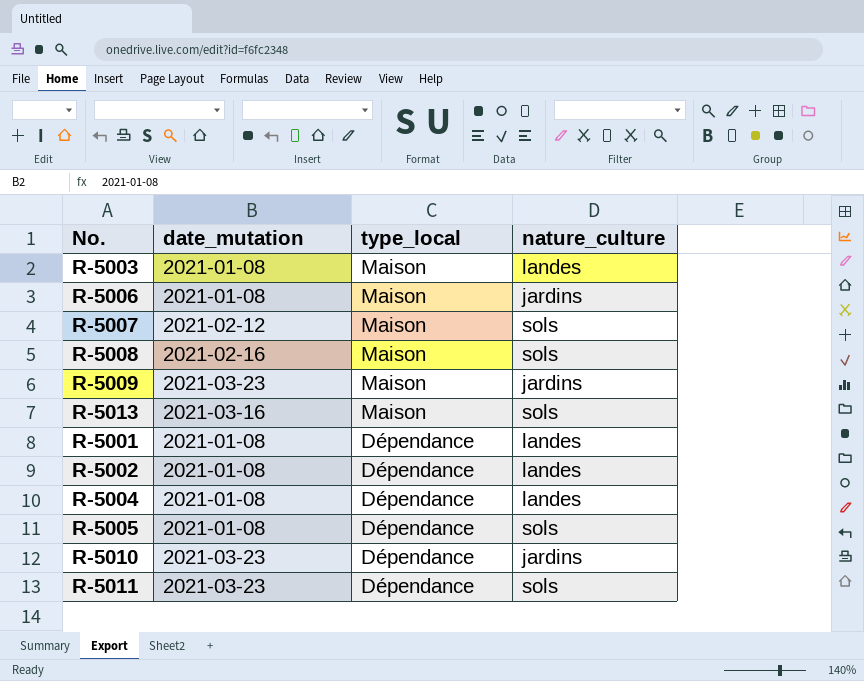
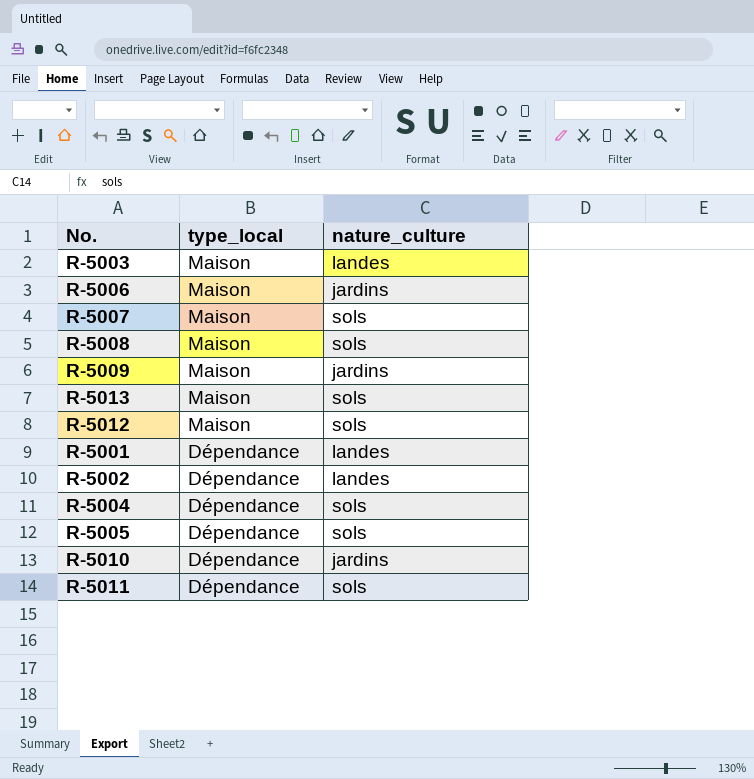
column date_mutation | position: 2 -> none
row R-5012: none -> Maison | sols
R-5004 | nature_culture: landes -> sols

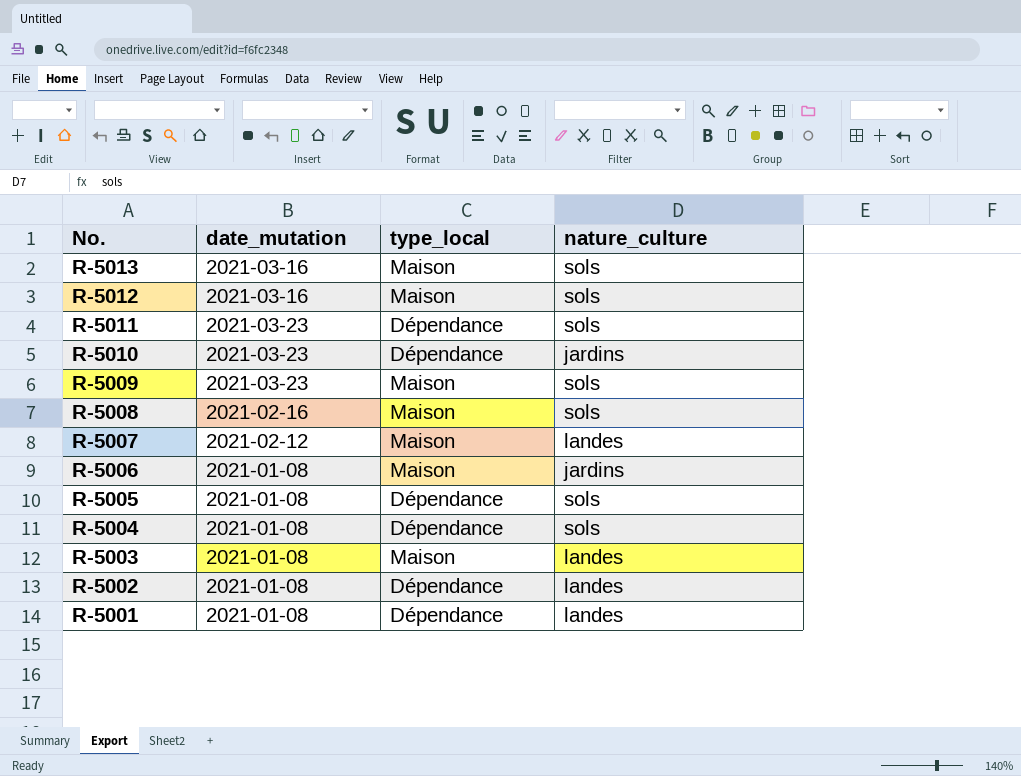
row order: type_local descending -> No. descending
column date_mutation | position: none -> 2
R-5009 | nature_culture: jardins -> sols
R-5007 | nature_culture: sols -> landes

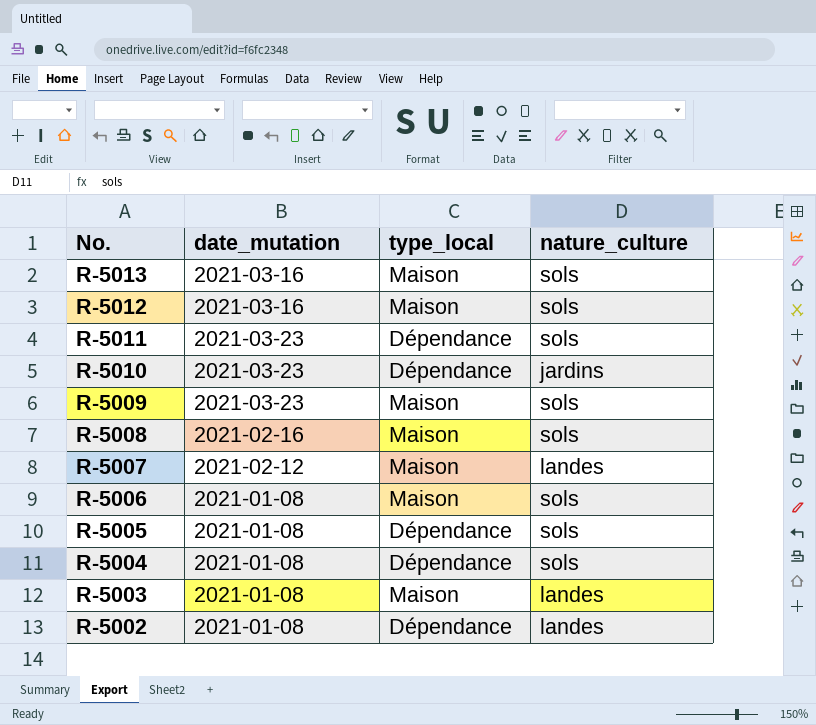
row R-5001: 2021-01-08 | Dépendance | landes -> none
R-5006 | nature_culture: jardins -> sols

